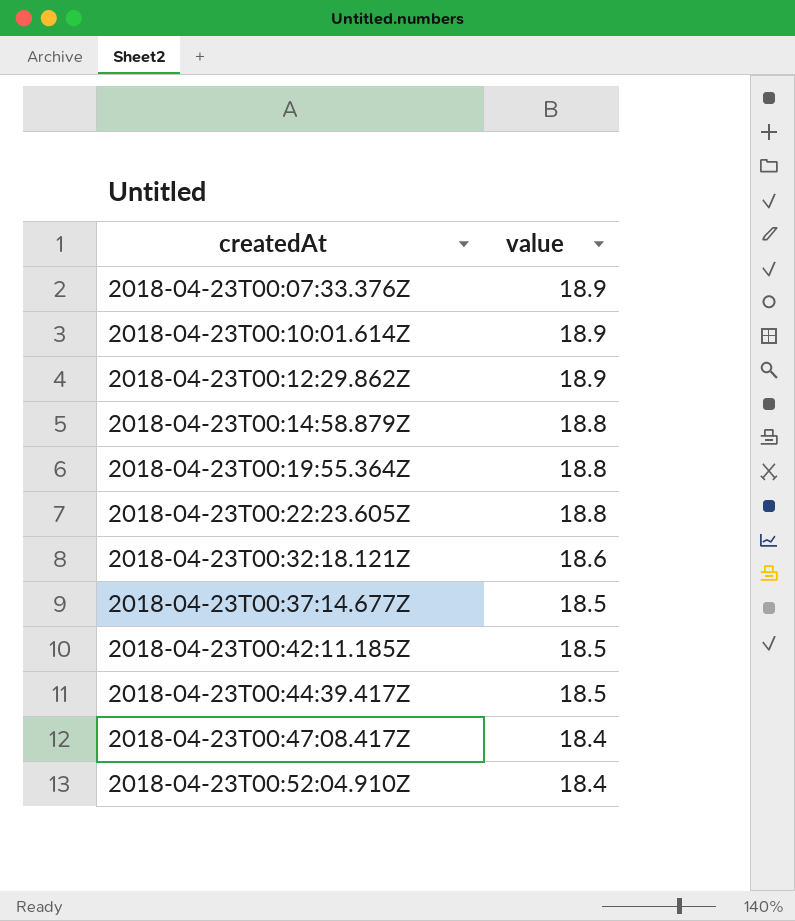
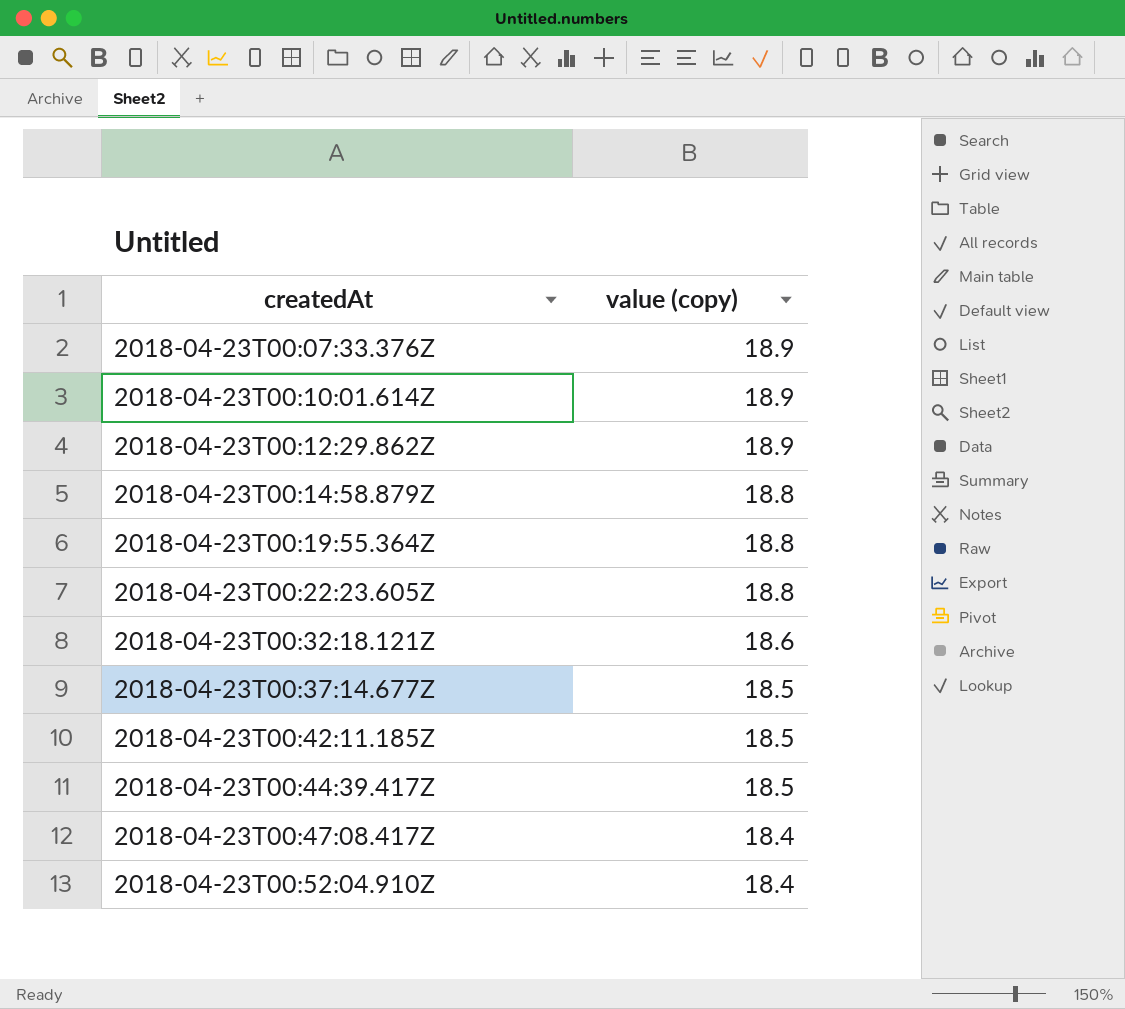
column name: value -> value (copy)

